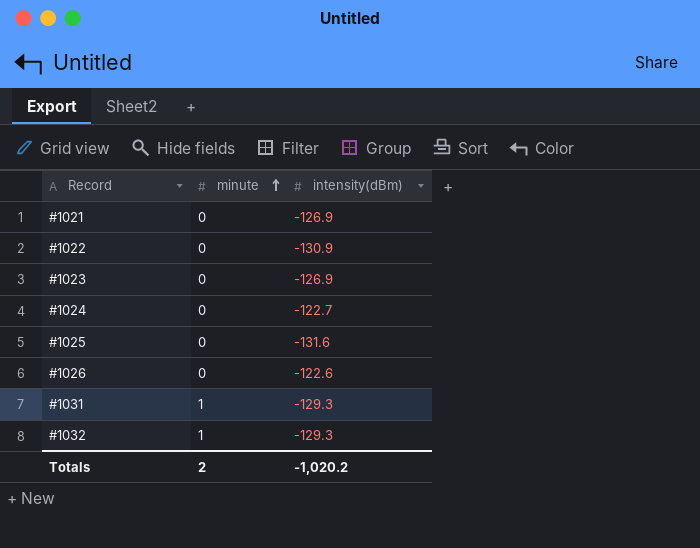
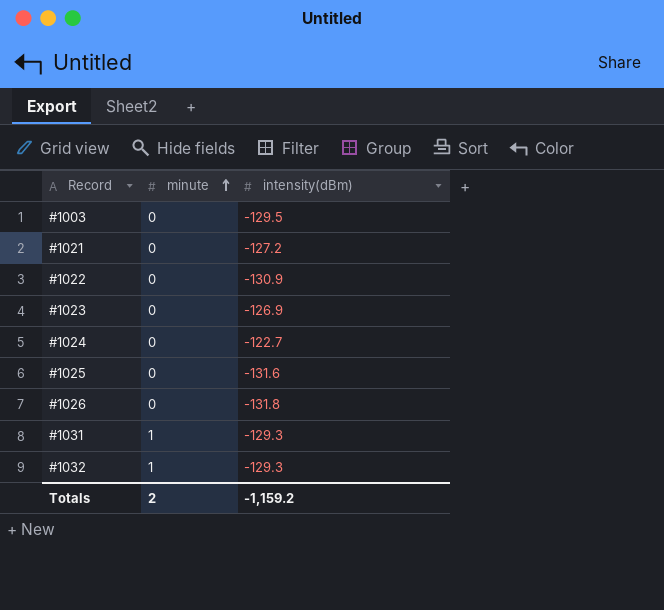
row #1003: none -> 0 | -129.5
#1021 | intensity(dBm): -126.9 -> -127.2
#1026 | intensity(dBm): -122.6 -> -131.8
Totals | intensity(dBm): -1,020.2 -> -1,159.2

